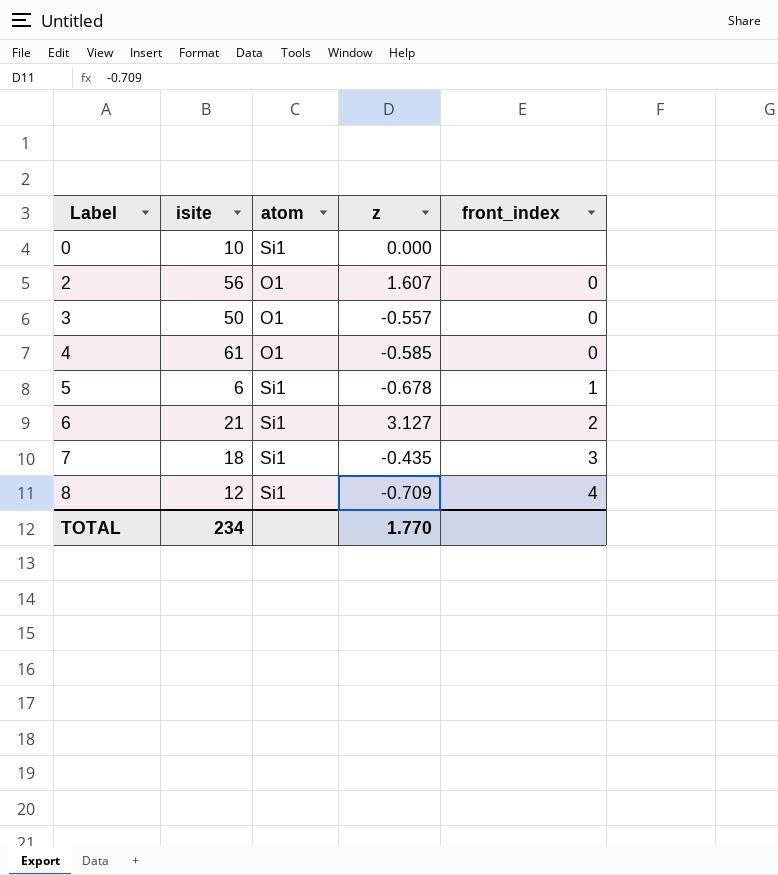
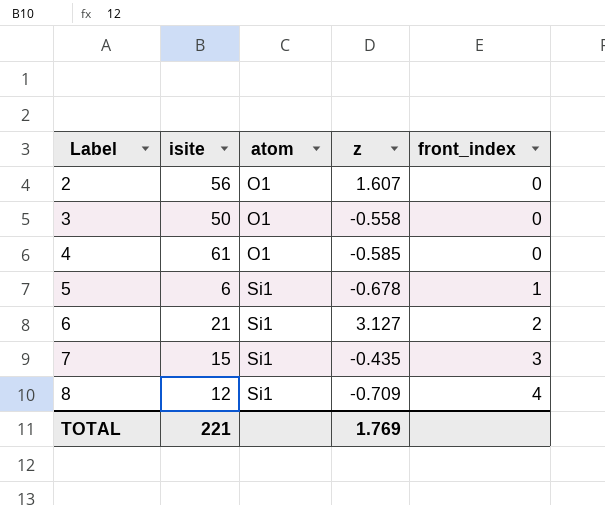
row 0: 10 | Si1 | 0.000 | none -> none
3 | z: -0.557 -> -0.558
7 | isite: 18 -> 15
TOTAL | isite: 234 -> 221
TOTAL | z: 1.770 -> 1.769

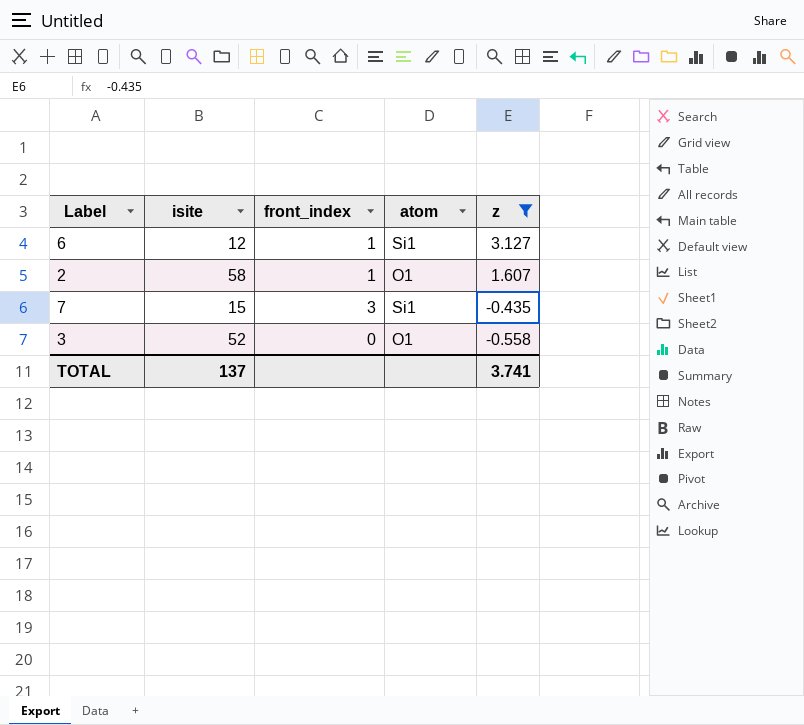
filter: none -> z >= -0.558
row order: Label ascending -> z descending
column front_index | position: 5 -> 3
6 | isite: 21 -> 12
6 | front_index: 2 -> 1
2 | isite: 56 -> 58
2 | front_index: 0 -> 1
3 | isite: 50 -> 52
TOTAL | isite: 221 -> 137
TOTAL | z: 1.769 -> 3.741

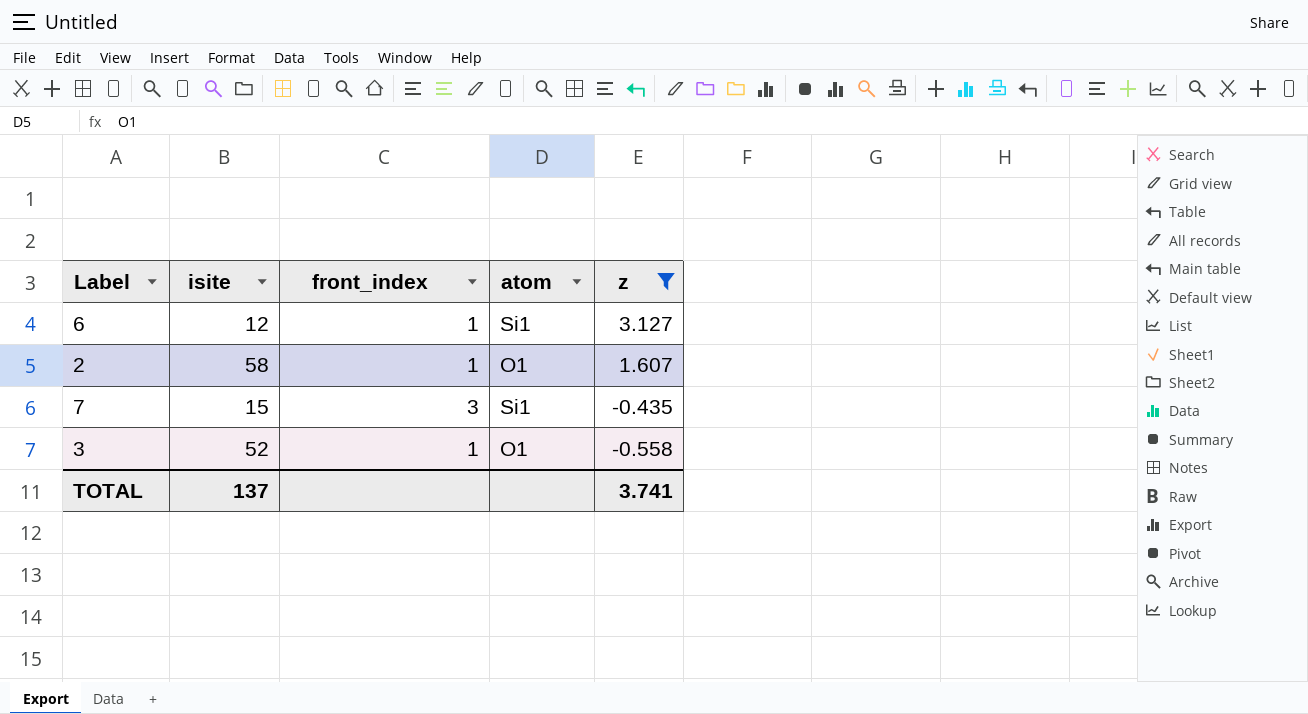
3 | front_index: 0 -> 1

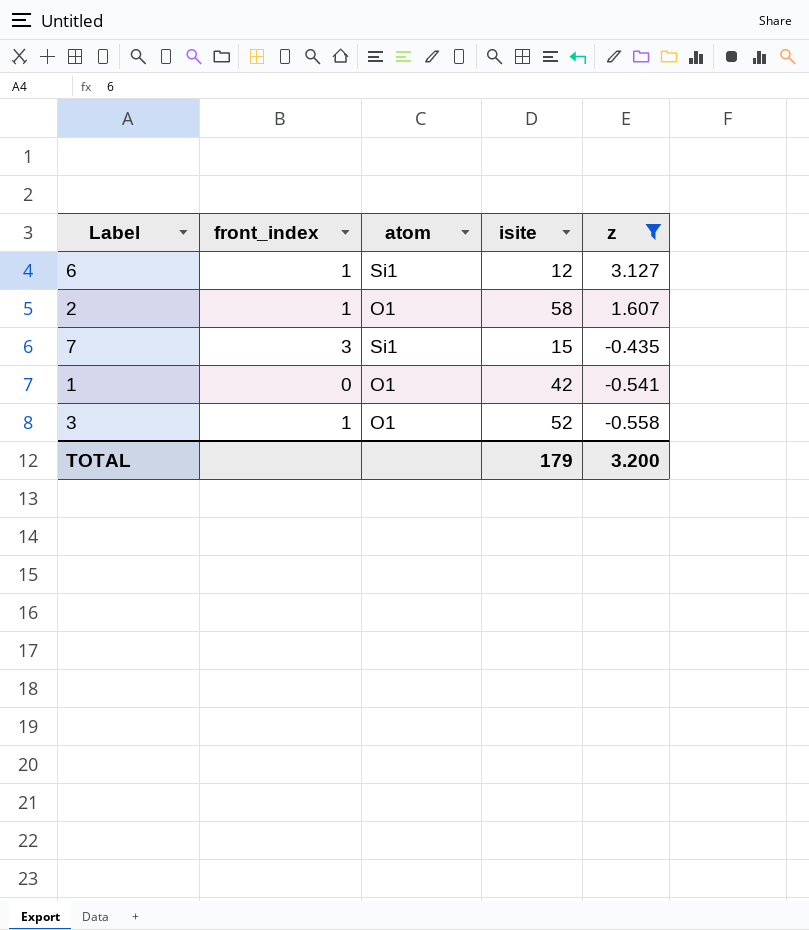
column isite | position: 2 -> 4
row 1: none -> 0 | O1 | 42 | -0.541
TOTAL | isite: 137 -> 179
TOTAL | z: 3.741 -> 3.200

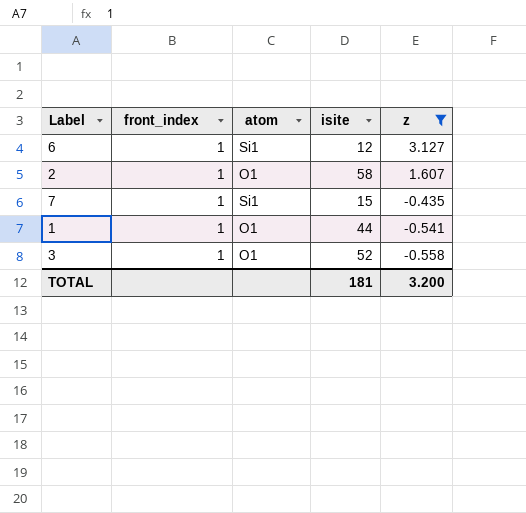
7 | front_index: 3 -> 1
1 | front_index: 0 -> 1
1 | isite: 42 -> 44
TOTAL | isite: 179 -> 181

